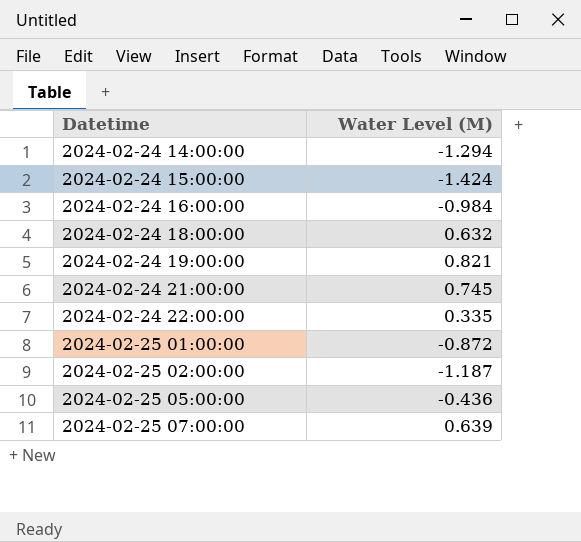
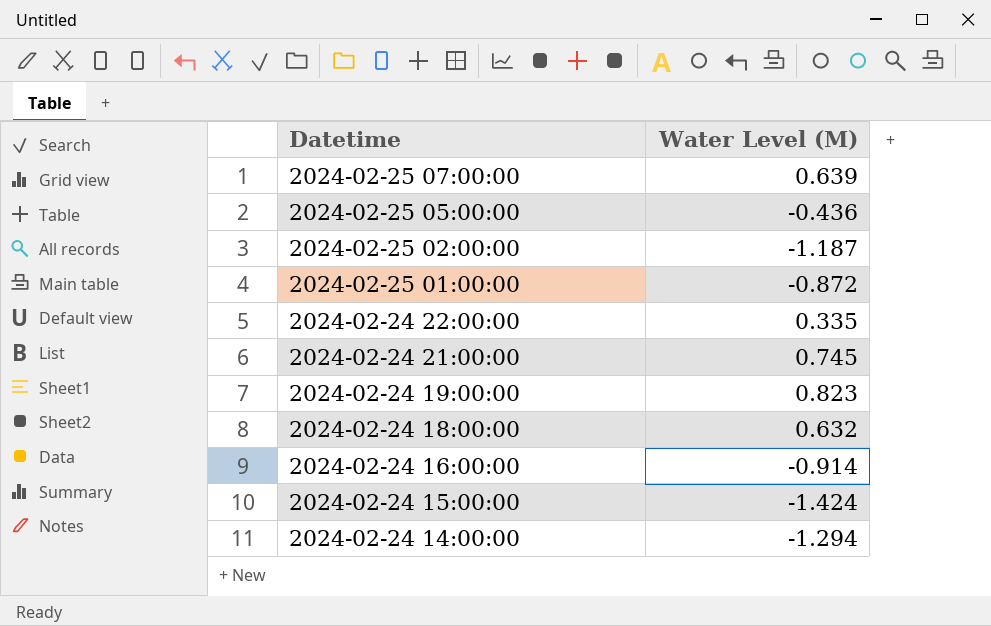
row order: Datetime ascending -> Datetime descending
2024-02-24 19:00:00 | Water Level (M): 0.821 -> 0.823
2024-02-24 16:00:00 | Water Level (M): -0.984 -> -0.914

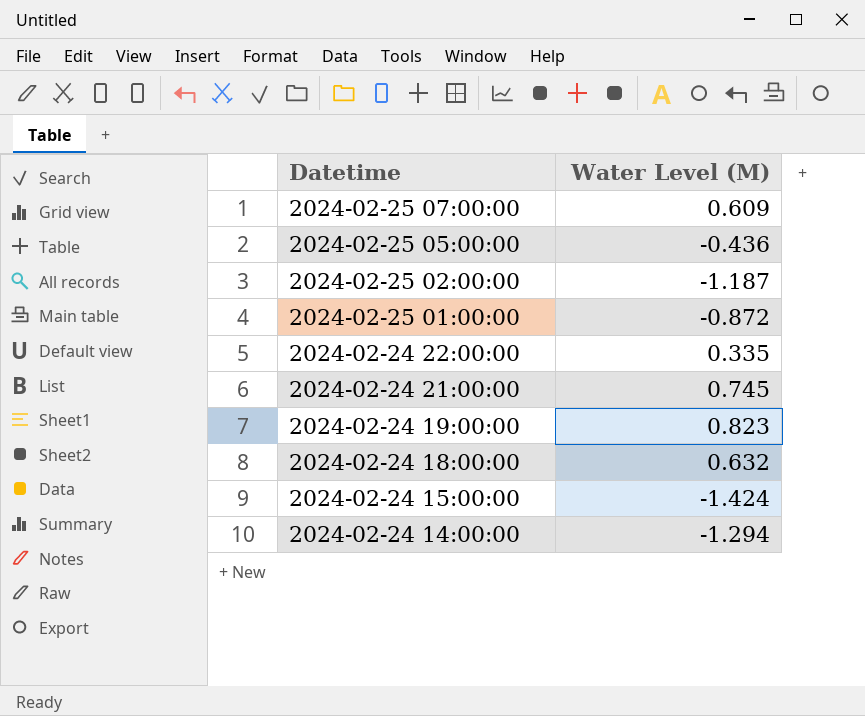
row 2024-02-24 16:00:00: -0.914 -> none
2024-02-25 07:00:00 | Water Level (M): 0.639 -> 0.609

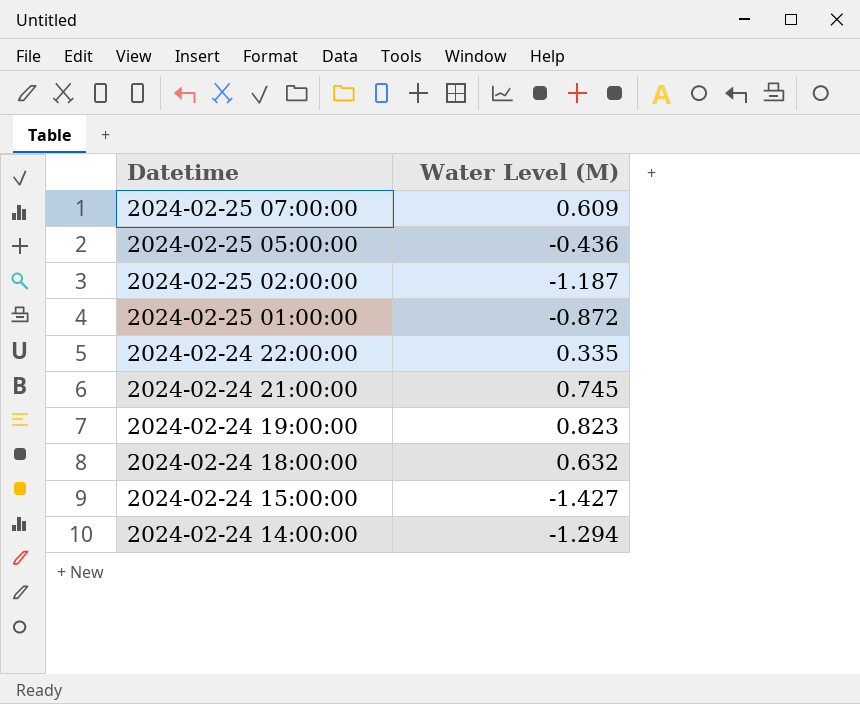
2024-02-24 15:00:00 | Water Level (M): -1.424 -> -1.427

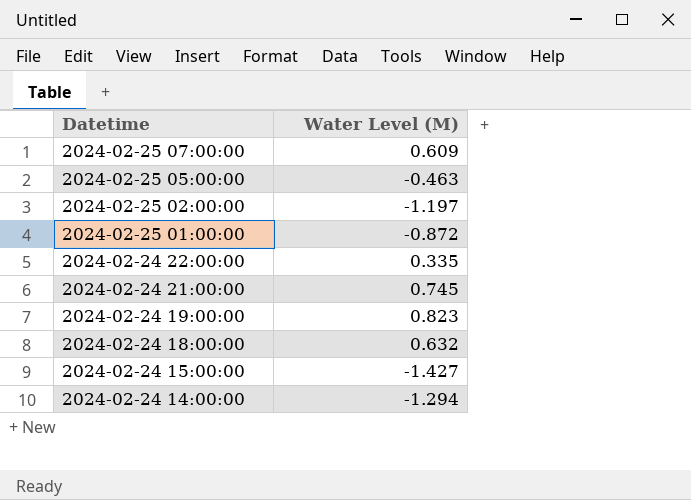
2024-02-25 05:00:00 | Water Level (M): -0.436 -> -0.463
2024-02-25 02:00:00 | Water Level (M): -1.187 -> -1.197

